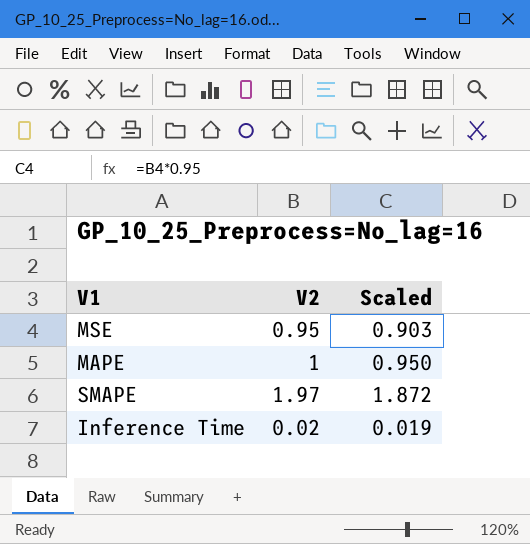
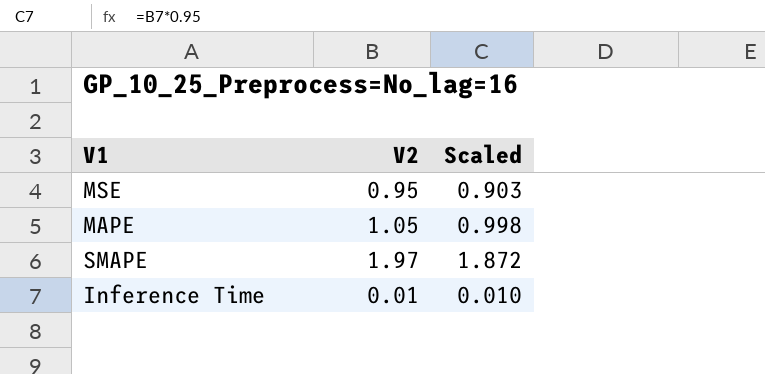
MAPE | V2: 1 -> 1.05
MAPE | Scaled: 0.950 -> 0.998
Inference Time | V2: 0.02 -> 0.01
Inference Time | Scaled: 0.019 -> 0.010

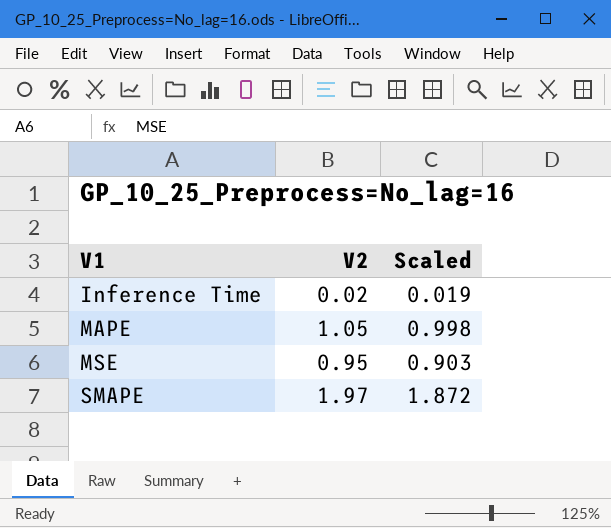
row order: none -> V1 ascending
Inference Time | V2: 0.01 -> 0.02
Inference Time | Scaled: 0.010 -> 0.019

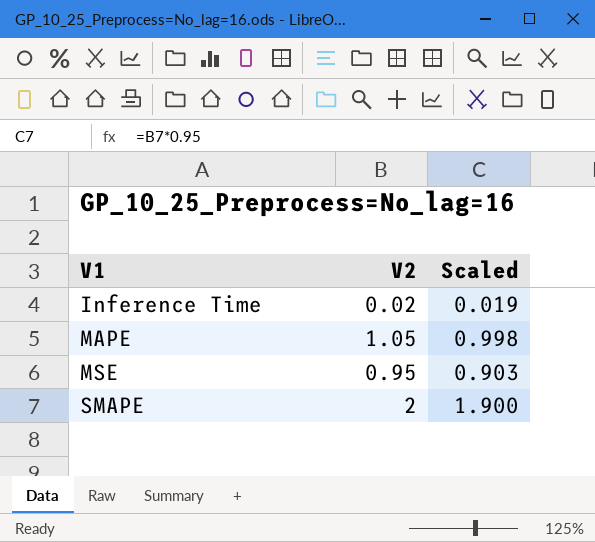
SMAPE | V2: 1.97 -> 2
SMAPE | Scaled: 1.872 -> 1.900

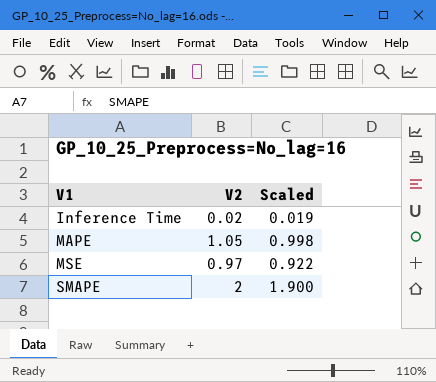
MSE | V2: 0.95 -> 0.97
MSE | Scaled: 0.903 -> 0.922

